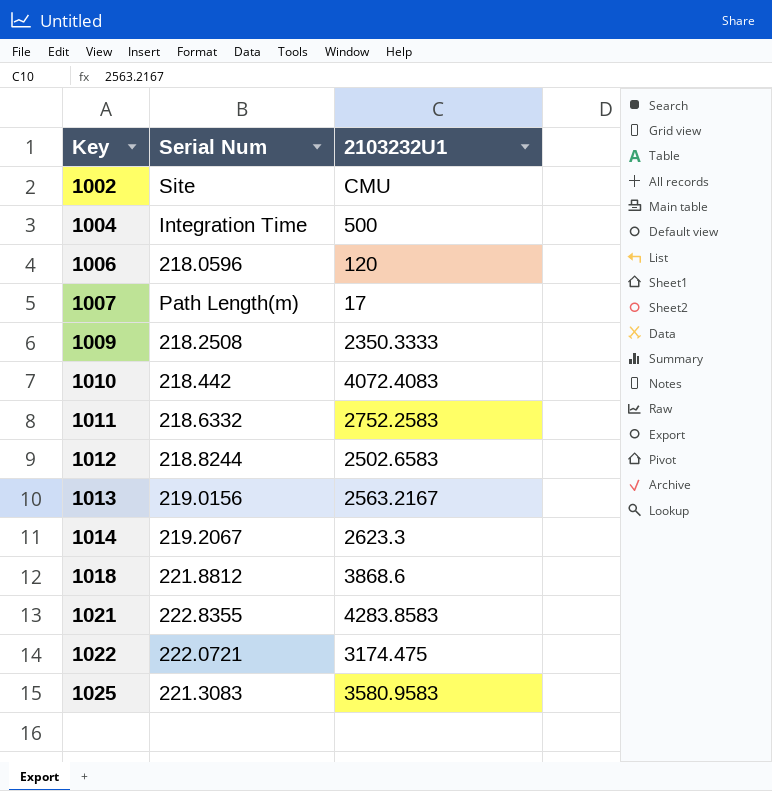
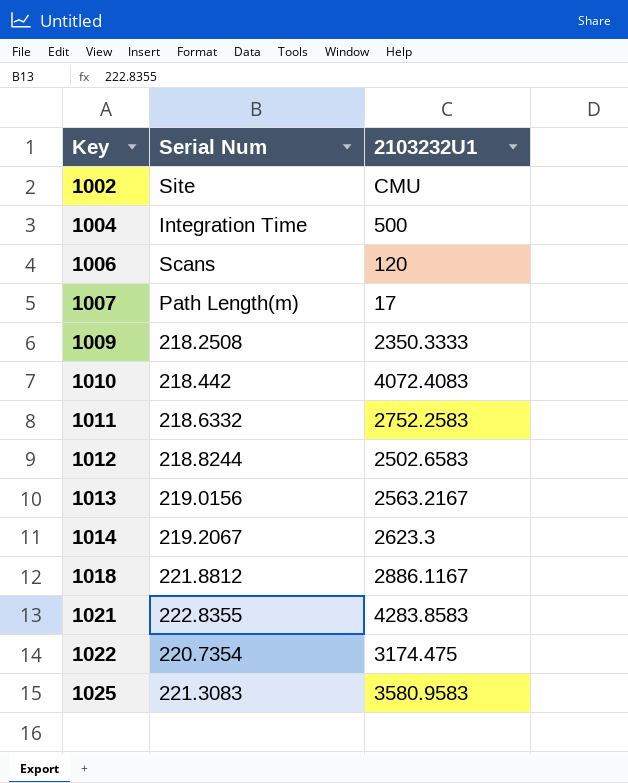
1006 | Serial Num: 218.0596 -> Scans
1018 | 2103232U1: 3868.6 -> 2886.1167
1022 | Serial Num: 222.0721 -> 220.7354

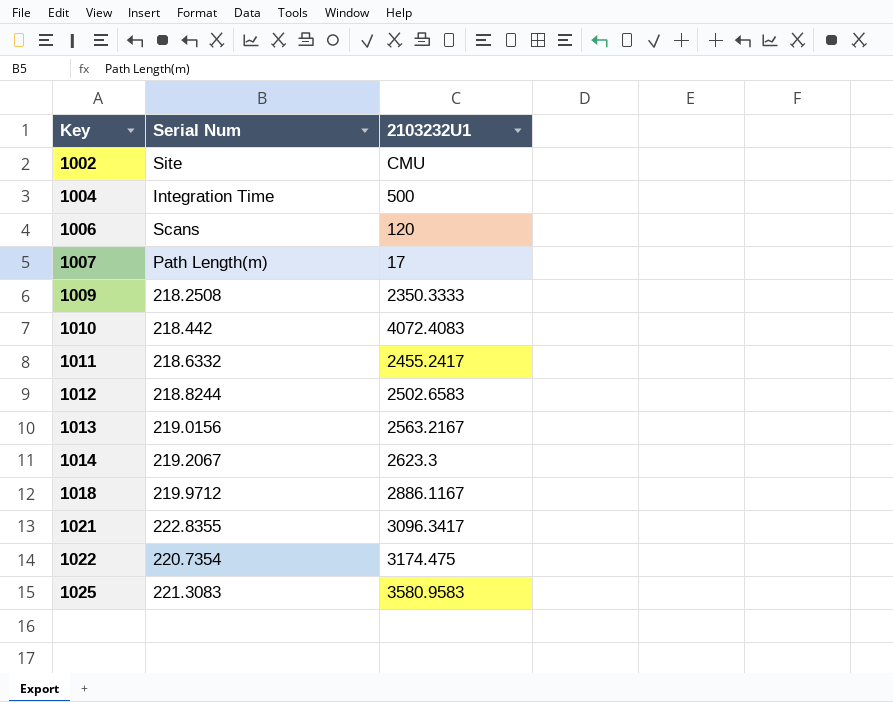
1011 | 2103232U1: 2752.2583 -> 2455.2417
1018 | Serial Num: 221.8812 -> 219.9712
1021 | 2103232U1: 4283.8583 -> 3096.3417

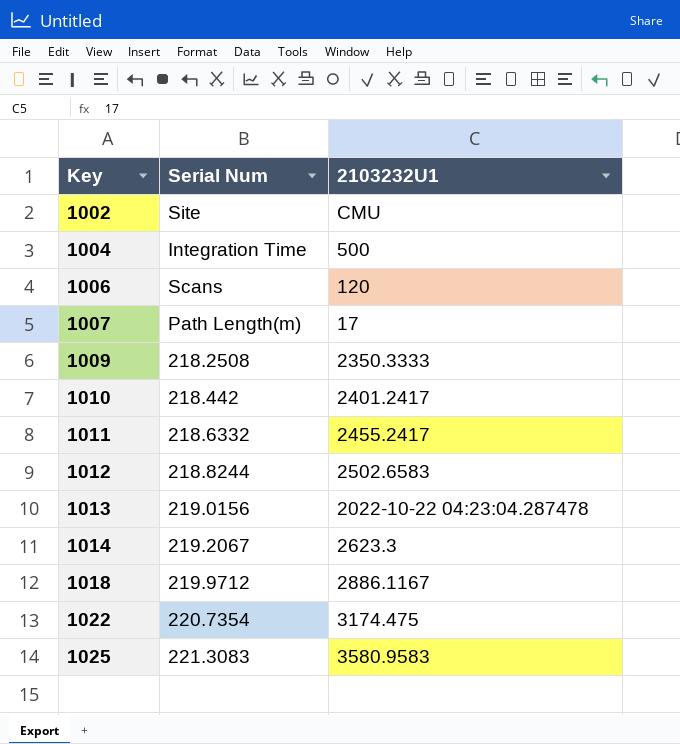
row 1021: 222.8355 | 3096.3417 -> none
1010 | 2103232U1: 4072.4083 -> 2401.2417
1013 | 2103232U1: 2563.2167 -> 2022-10-22 04:23:04.287478

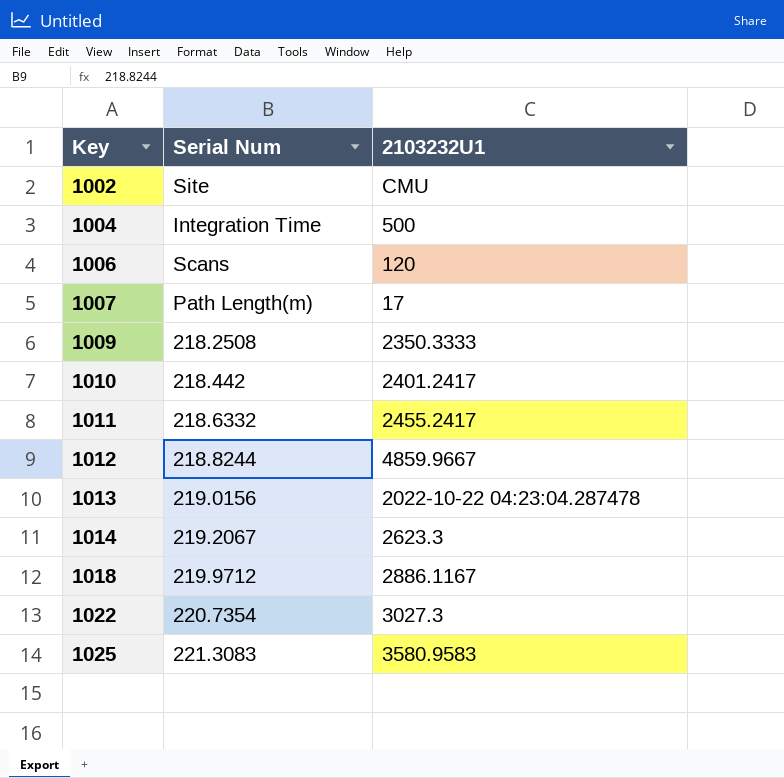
1012 | 2103232U1: 2502.6583 -> 4859.9667
1022 | 2103232U1: 3174.475 -> 3027.3

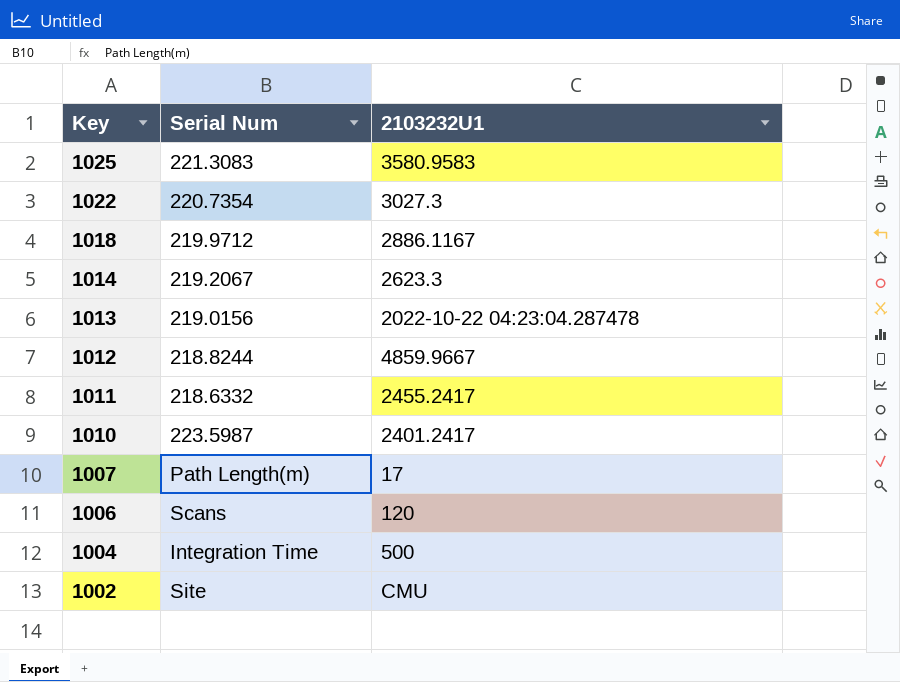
row order: Key ascending -> Key descending
row 1009: 218.2508 | 2350.3333 -> none
1010 | Serial Num: 218.442 -> 223.5987

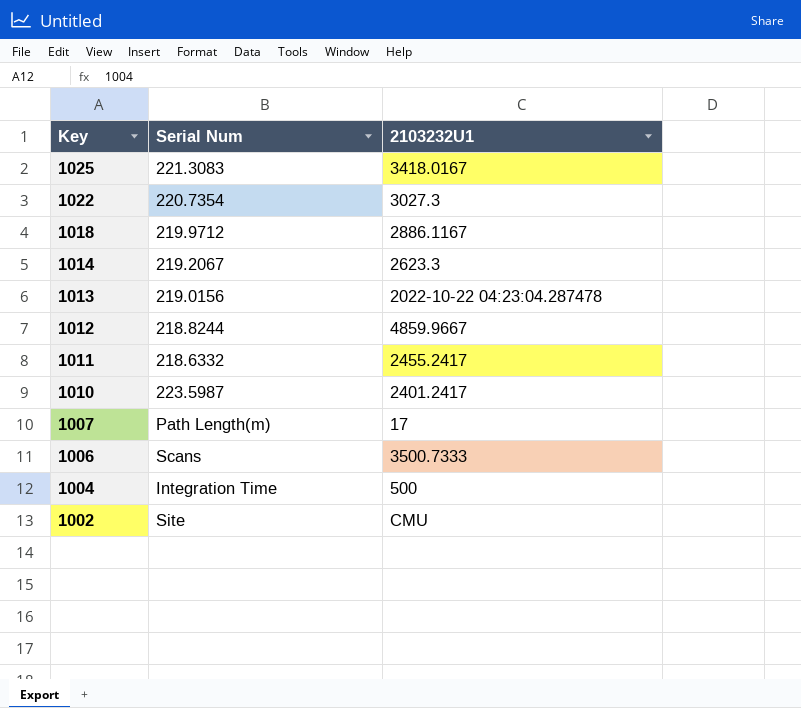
1025 | 2103232U1: 3580.9583 -> 3418.0167
1006 | 2103232U1: 120 -> 3500.7333

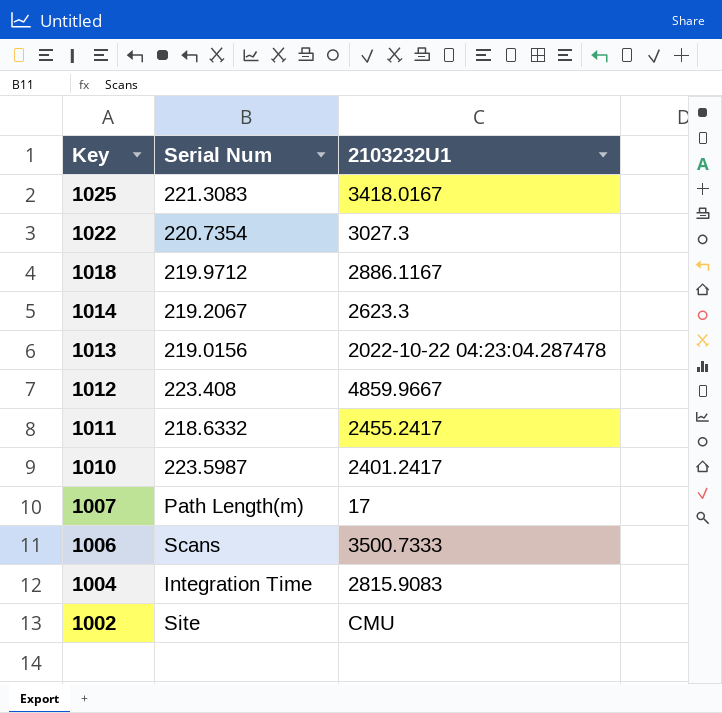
1012 | Serial Num: 218.8244 -> 223.408
1004 | 2103232U1: 500 -> 2815.9083

